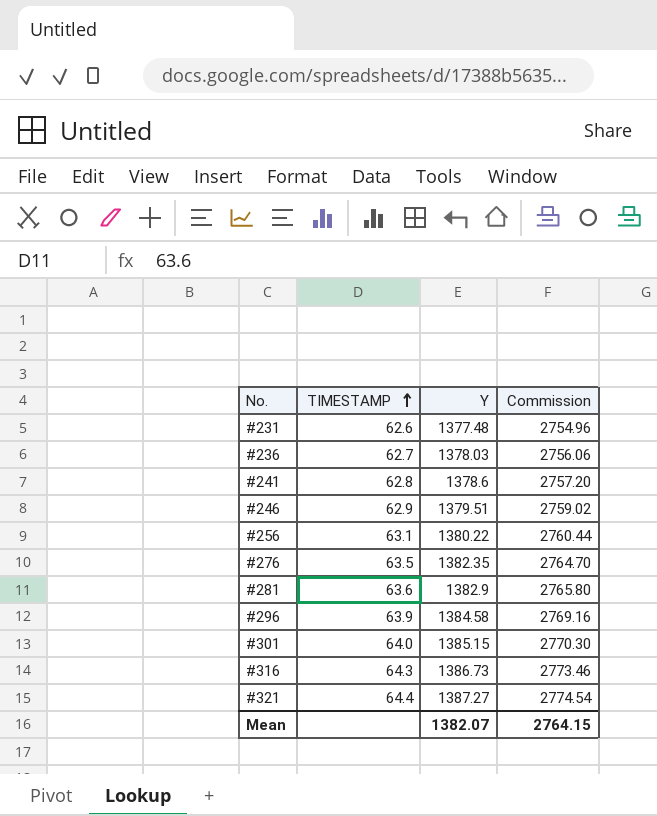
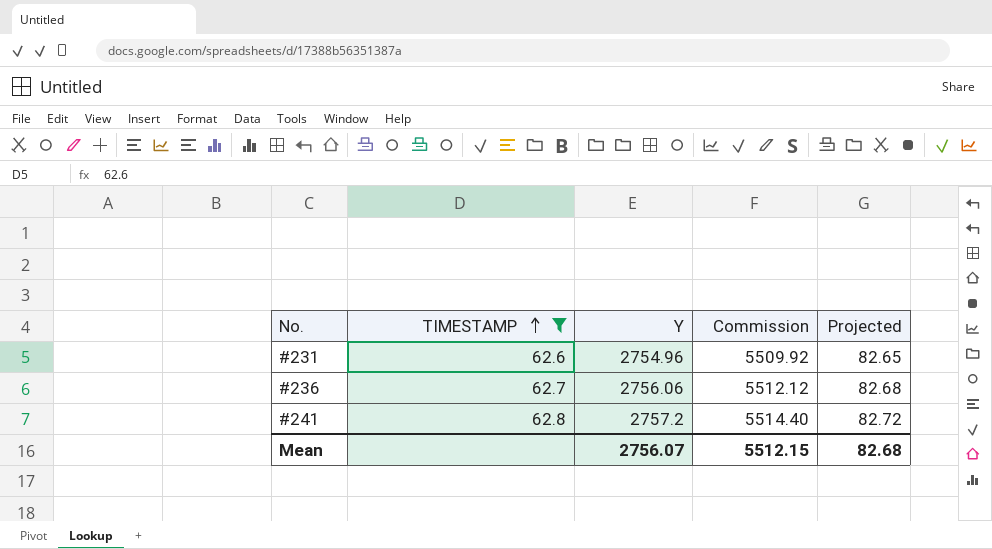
filter: none -> TIMESTAMP <= 62.8
column Projected | formula: none -> [Y] * 0.03
#231 | Y: 1377.48 -> 2754.96
#231 | Commission: 2754.96 -> 5509.92
#236 | Y: 1378.03 -> 2756.06
#236 | Commission: 2756.06 -> 5512.12
#241 | Y: 1378.6 -> 2757.2
#241 | Commission: 2757.20 -> 5514.40
Mean | Y: 1382.07 -> 2756.07
Mean | Commission: 2764.15 -> 5512.15

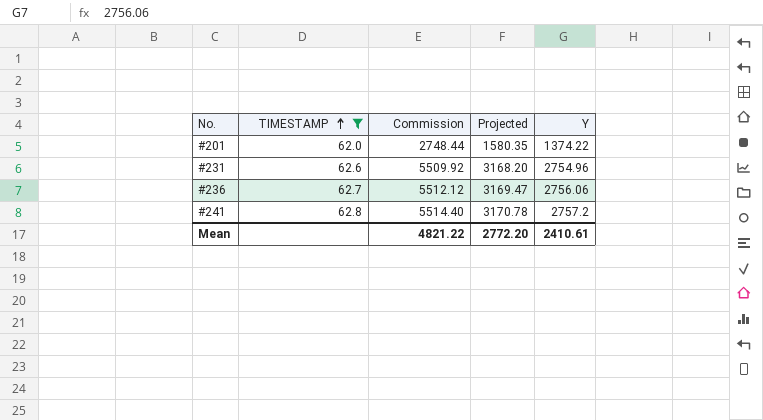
column Projected | formula: [Y] * 0.03 -> [Y] * 1.15
column Y | position: 3 -> 5
row #201: none -> 62.0 | 2748.44 | 1580.35 | 1374.22
Mean | Commission: 5512.15 -> 4821.22
Mean | Projected: 82.68 -> 2772.20
Mean | Y: 2756.07 -> 2410.61

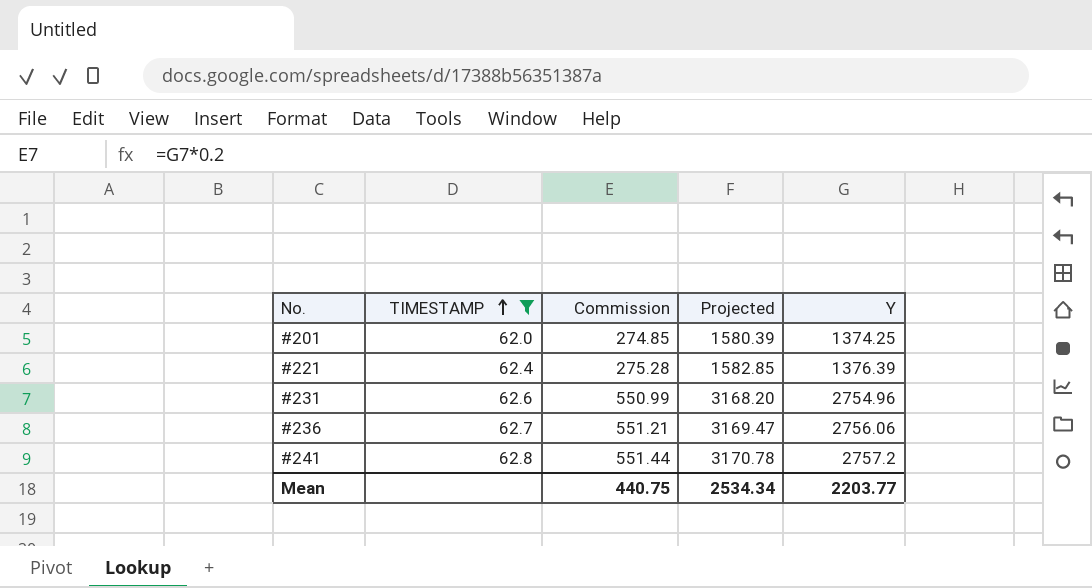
column Commission | formula: [Y] * 2 -> [Y] * 0.2
#201 | Projected: 1580.35 -> 1580.39
#201 | Y: 1374.22 -> 1374.25
row #221: none -> 62.4 | 275.28 | 1582.85 | 1376.39
Mean | Commission: 4821.22 -> 440.75
Mean | Projected: 2772.20 -> 2534.34
Mean | Y: 2410.61 -> 2203.77

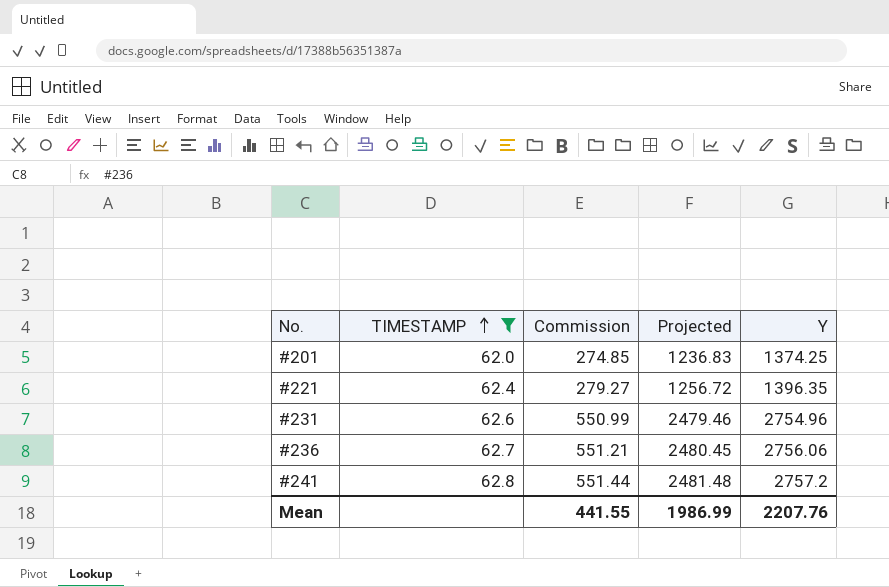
column Projected | formula: [Y] * 1.15 -> [Y] * 0.9
#221 | Commission: 275.28 -> 279.27
#221 | Y: 1376.39 -> 1396.35
Mean | Commission: 440.75 -> 441.55
Mean | Projected: 2534.34 -> 1986.99
Mean | Y: 2203.77 -> 2207.76

